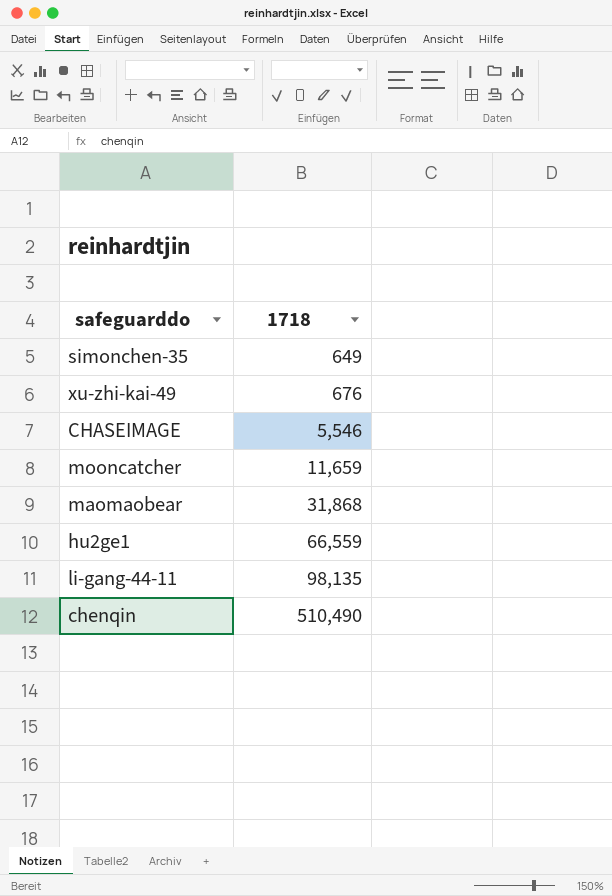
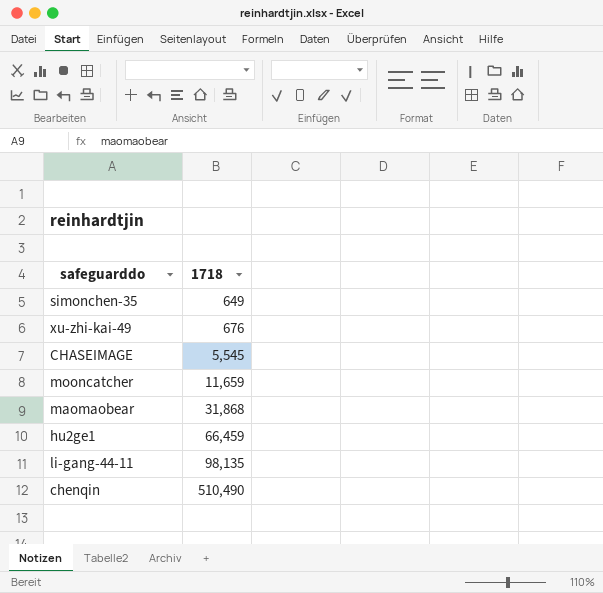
CHASEIMAGE | 1718: 5,546 -> 5,545
hu2ge1 | 1718: 66,559 -> 66,459

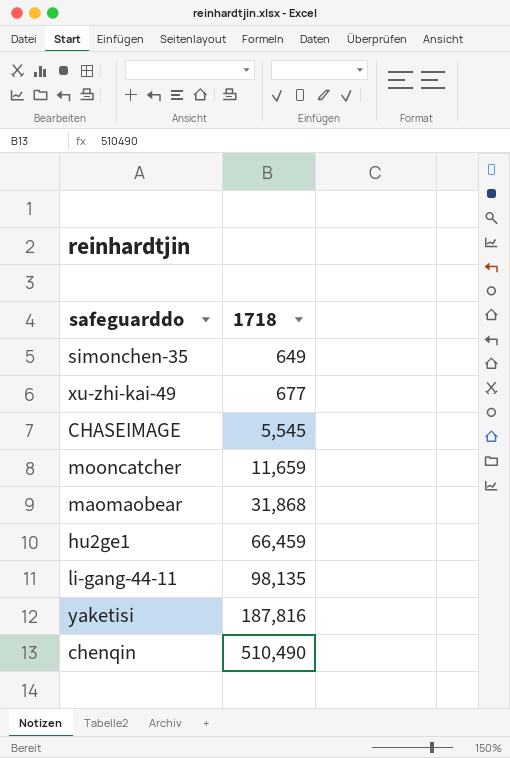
xu-zhi-kai-49 | 1718: 676 -> 677
row yaketisi: none -> 187,816

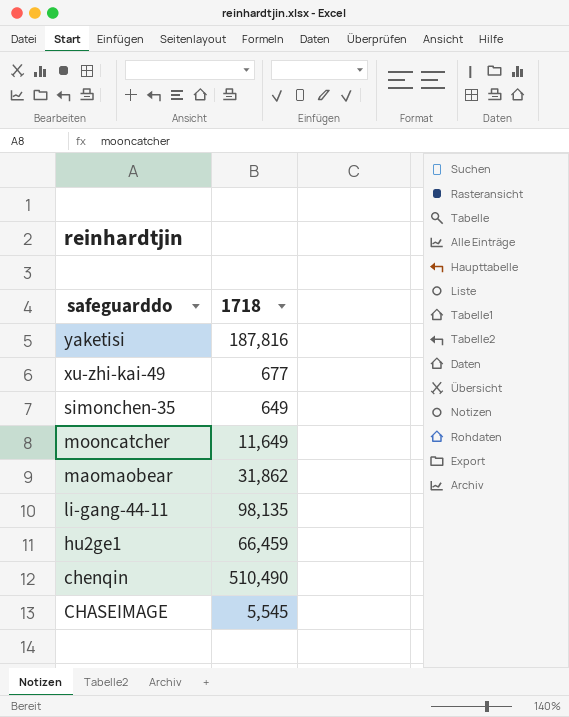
row order: 1718 ascending -> safeguarddo descending
mooncatcher | 1718: 11,659 -> 11,649
maomaobear | 1718: 31,868 -> 31,862

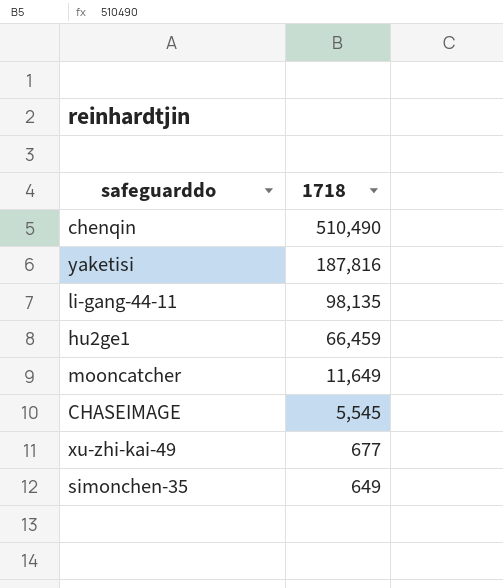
row order: safeguarddo descending -> 1718 descending
row maomaobear: 31,862 -> none

